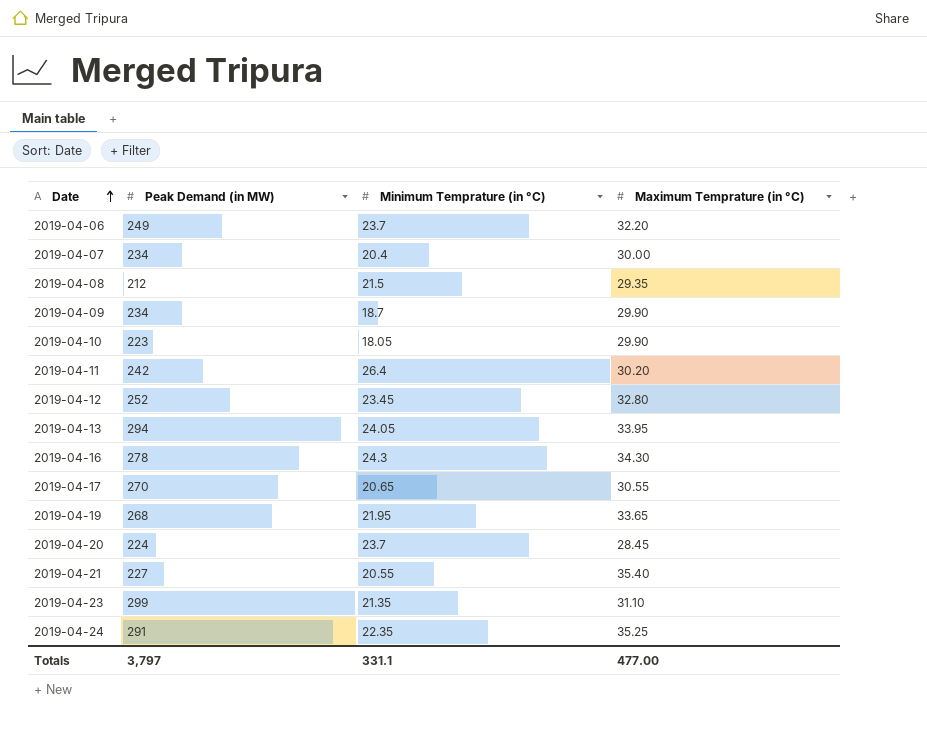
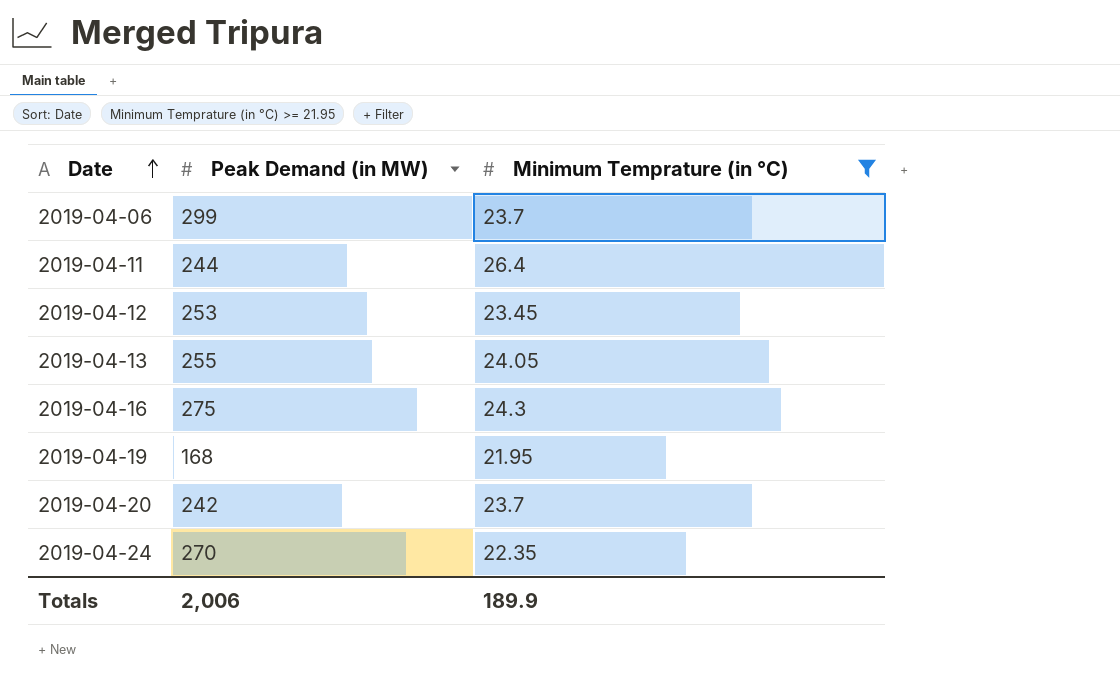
filter: none -> Minimum Temprature (in °C) >= 21.95
column Maximum Temprature (in °C) | position: 4 -> none
2019-04-06 | Peak Demand (in MW): 249 -> 299
2019-04-11 | Peak Demand (in MW): 242 -> 244
2019-04-12 | Peak Demand (in MW): 252 -> 253
2019-04-13 | Peak Demand (in MW): 294 -> 255
2019-04-16 | Peak Demand (in MW): 278 -> 275
2019-04-19 | Peak Demand (in MW): 268 -> 168
2019-04-20 | Peak Demand (in MW): 224 -> 242
2019-04-24 | Peak Demand (in MW): 291 -> 270
Totals | Peak Demand (in MW): 3,797 -> 2,006
Totals | Minimum Temprature (in °C): 331.1 -> 189.9

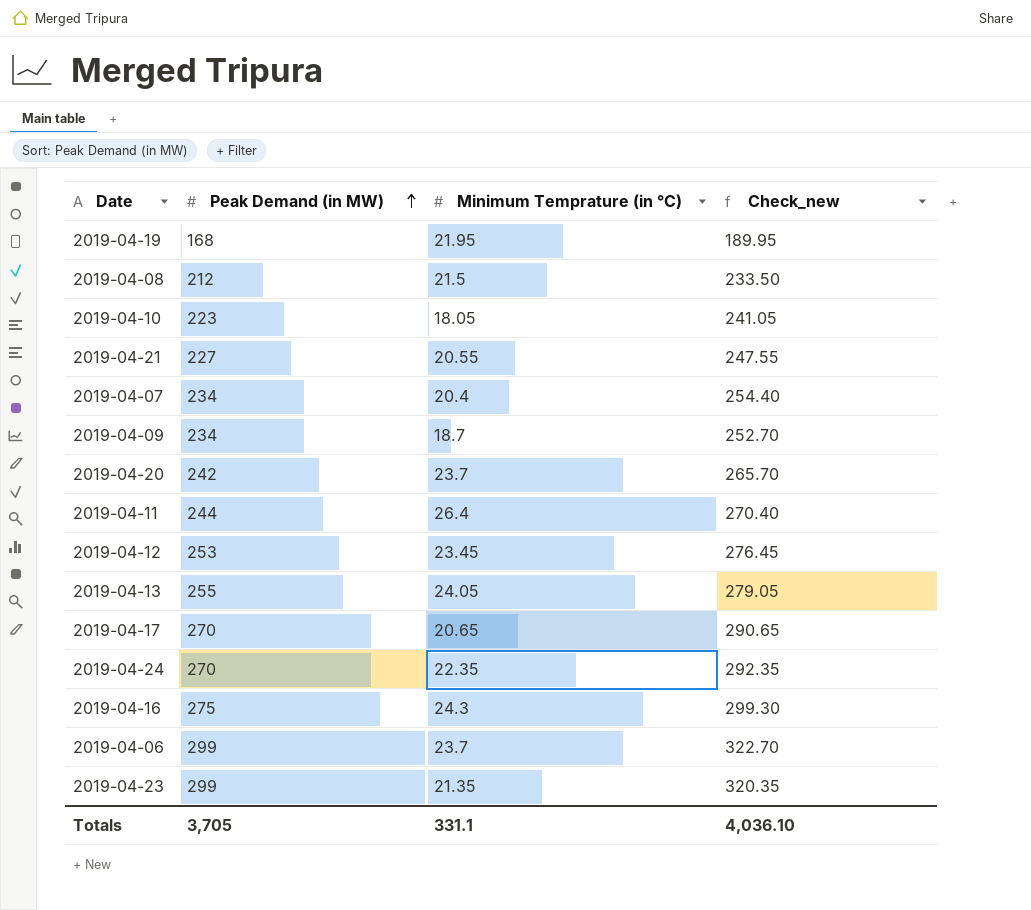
filter: Minimum Temprature (in °C) >= 21.95 -> none
row order: Date ascending -> Peak Demand (in MW) ascending
column Check_new | formula: none -> [Peak Demand (in MW)] + [Minimum Temprature (in °C)]
Totals | Peak Demand (in MW): 2,006 -> 3,705
Totals | Minimum Temprature (in °C): 189.9 -> 331.1

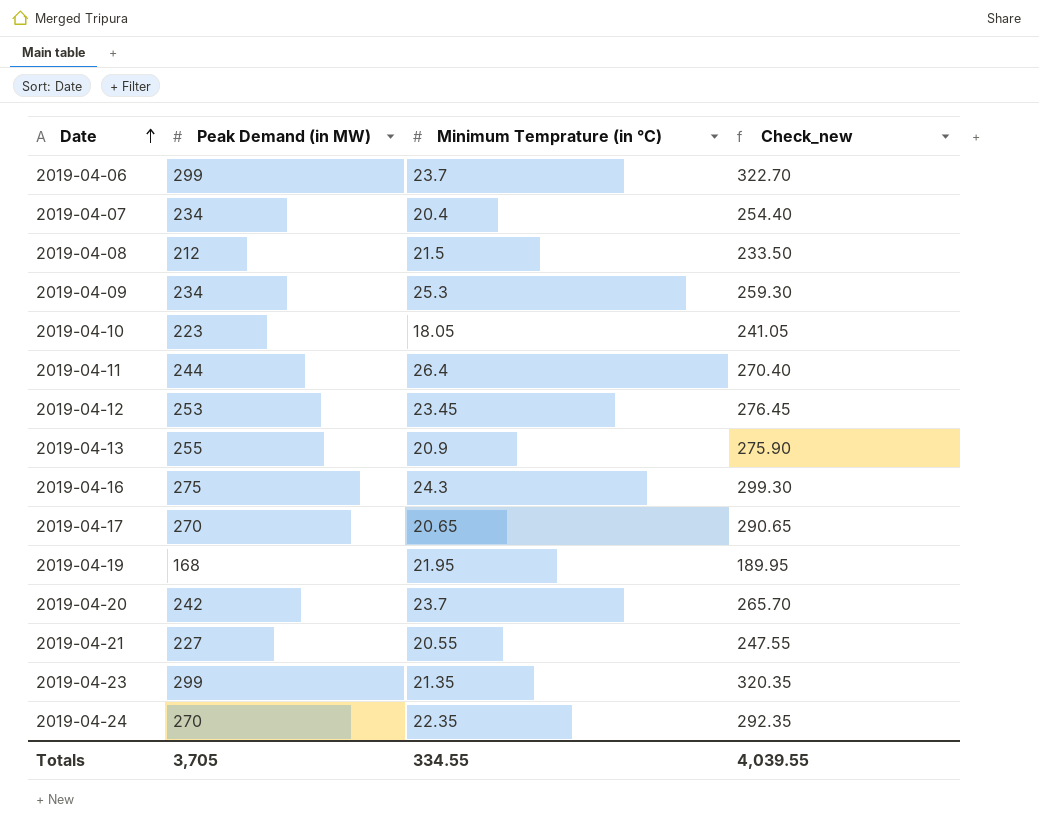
row order: Peak Demand (in MW) ascending -> Date ascending
2019-04-09 | Minimum Temprature (in °C): 18.7 -> 25.3
2019-04-09 | Check_new: 252.70 -> 259.30
2019-04-13 | Minimum Temprature (in °C): 24.05 -> 20.9
2019-04-13 | Check_new: 279.05 -> 275.90
Totals | Minimum Temprature (in °C): 331.1 -> 334.55
Totals | Check_new: 4,036.10 -> 4,039.55

